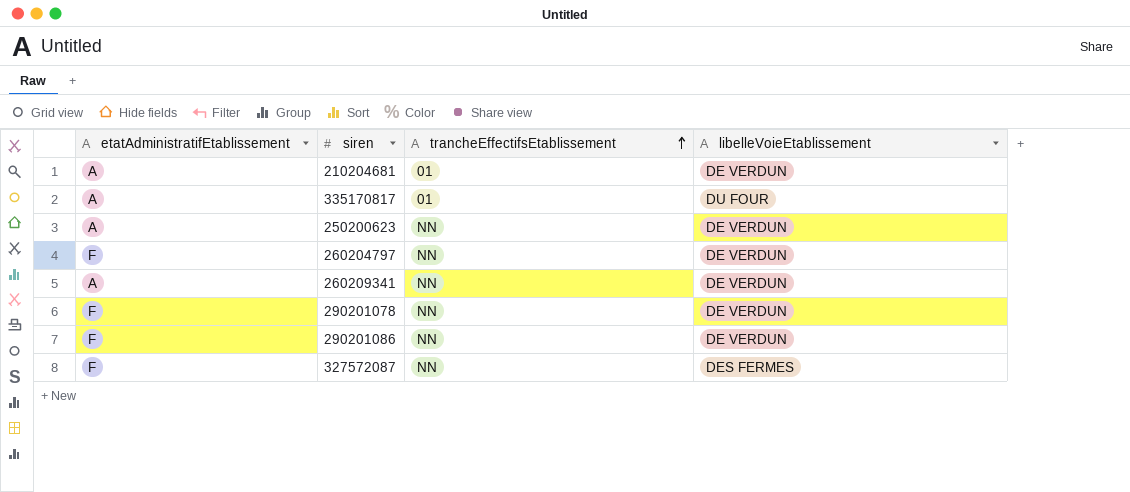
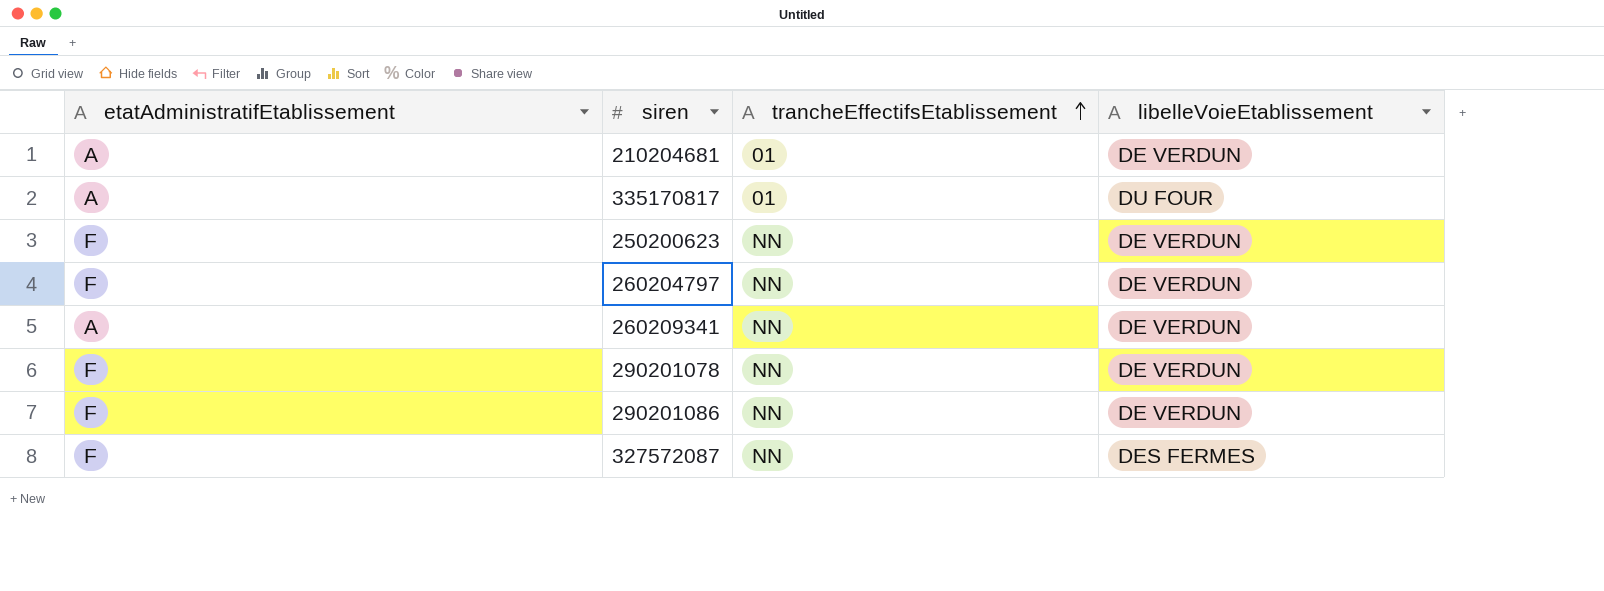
250200623 | etatAdministratifEtablissement: A -> F

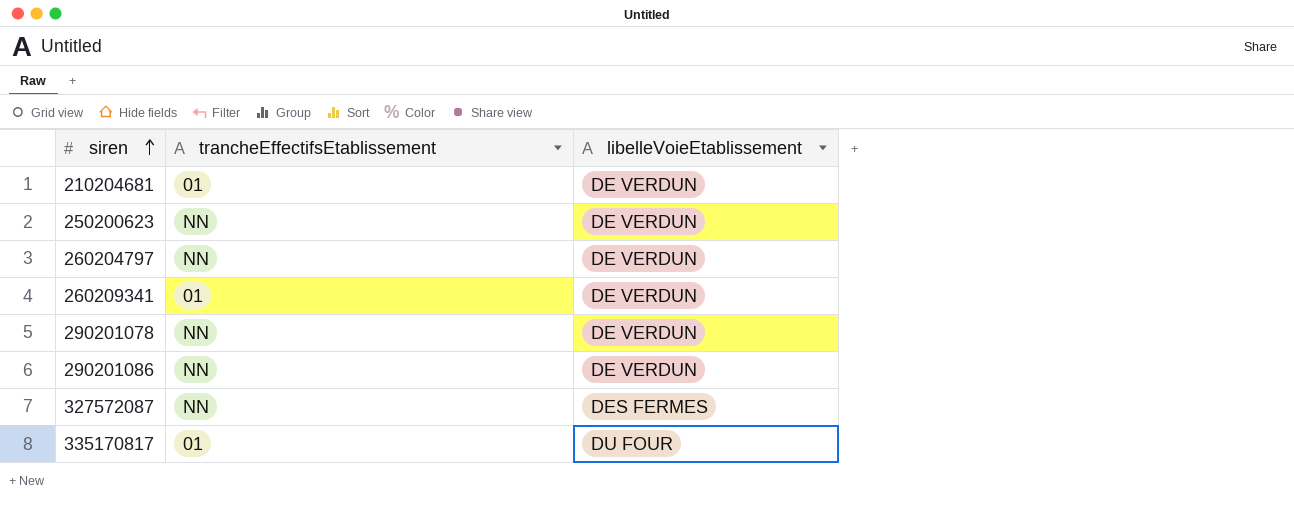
row order: trancheEffectifsEtablissement ascending -> siren ascending
column etatAdministratifEtablissement | position: 1 -> none
260209341 | trancheEffectifsEtablissement: NN -> 01

